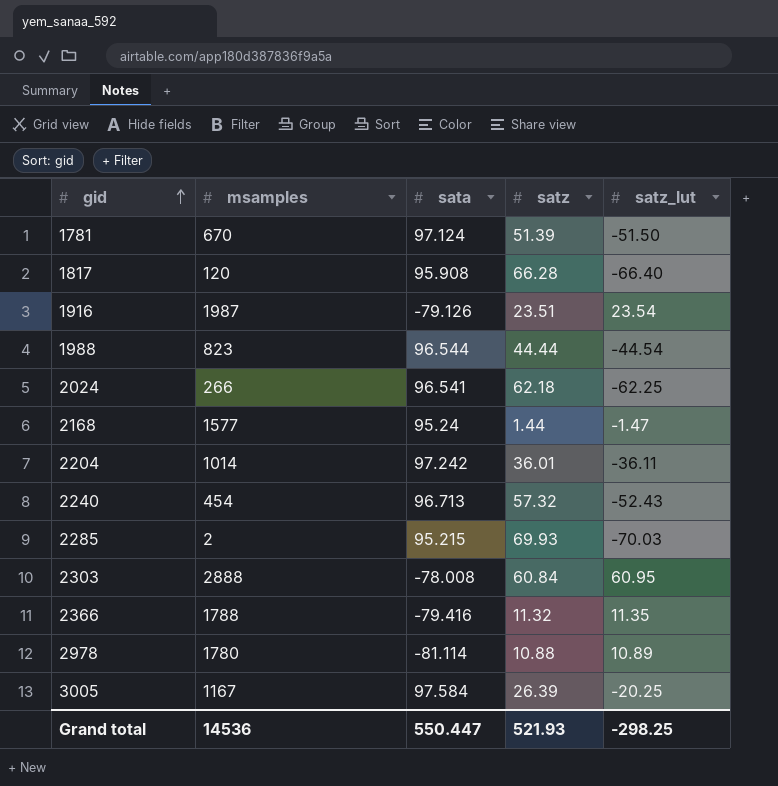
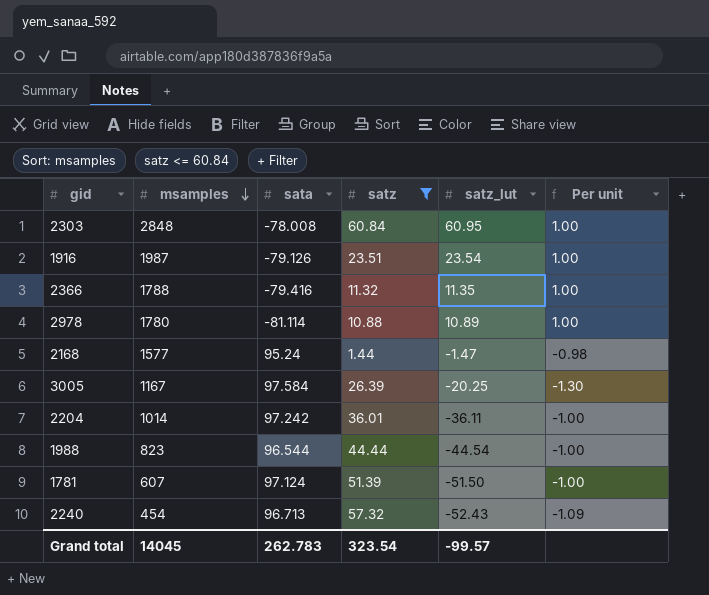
filter: none -> satz <= 60.84
row order: gid ascending -> msamples descending
column Per unit | formula: none -> [satz] / [satz_lut]
2303 | msamples: 2888 -> 2848
1781 | msamples: 670 -> 607
Grand total | msamples: 14536 -> 14045
Grand total | sata: 550.447 -> 262.783
Grand total | satz: 521.93 -> 323.54
Grand total | satz_lut: -298.25 -> -99.57

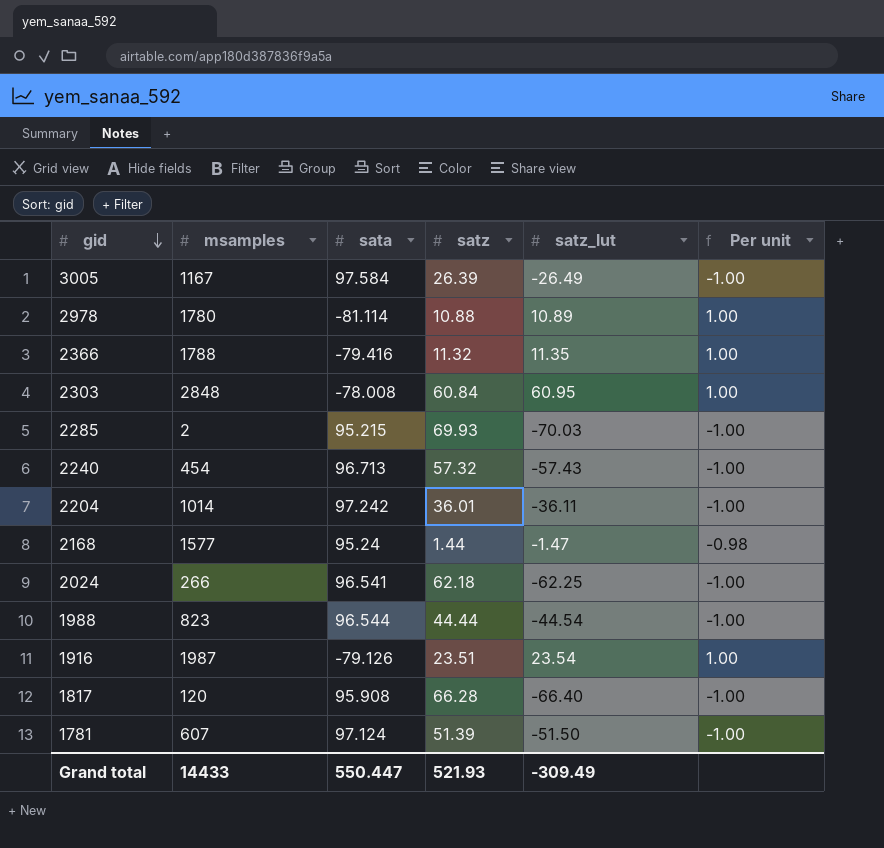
filter: satz <= 60.84 -> none
row order: msamples descending -> gid descending
3005 | satz_lut: -20.25 -> -26.49
3005 | Per unit: -1.30 -> -1.00
2240 | satz_lut: -52.43 -> -57.43
2240 | Per unit: -1.09 -> -1.00
Grand total | msamples: 14045 -> 14433
Grand total | sata: 262.783 -> 550.447
Grand total | satz: 323.54 -> 521.93
Grand total | satz_lut: -99.57 -> -309.49

